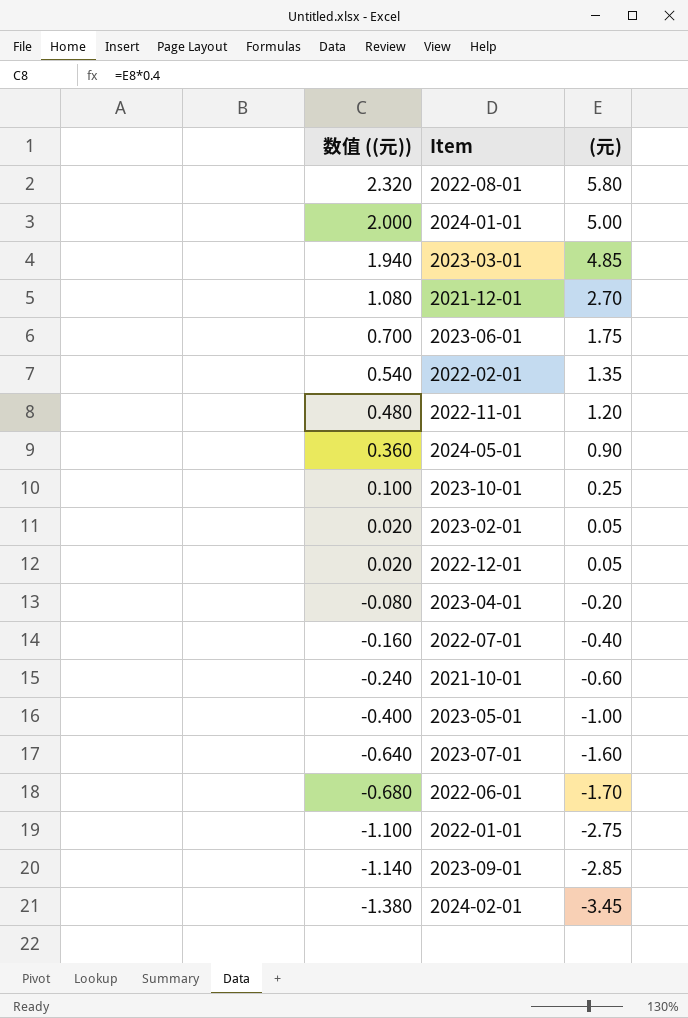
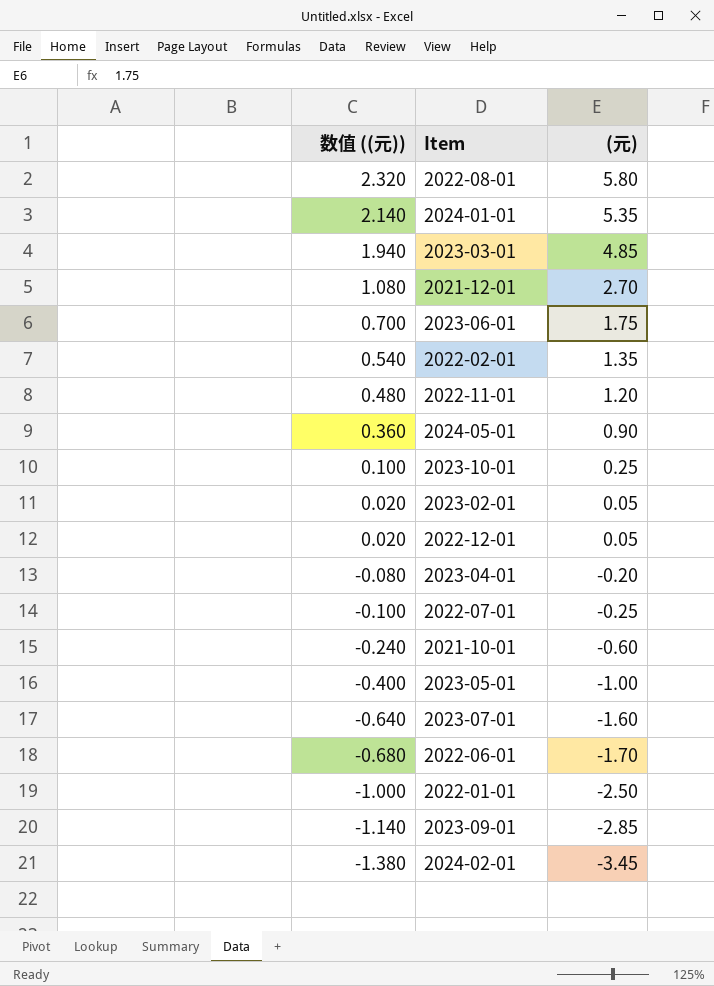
2024-01-01 | 数值 ((元)): 2.000 -> 2.140
2024-01-01 | (元): 5.00 -> 5.35
2022-07-01 | 数值 ((元)): -0.160 -> -0.100
2022-07-01 | (元): -0.40 -> -0.25
2022-01-01 | 数值 ((元)): -1.100 -> -1.000
2022-01-01 | (元): -2.75 -> -2.50

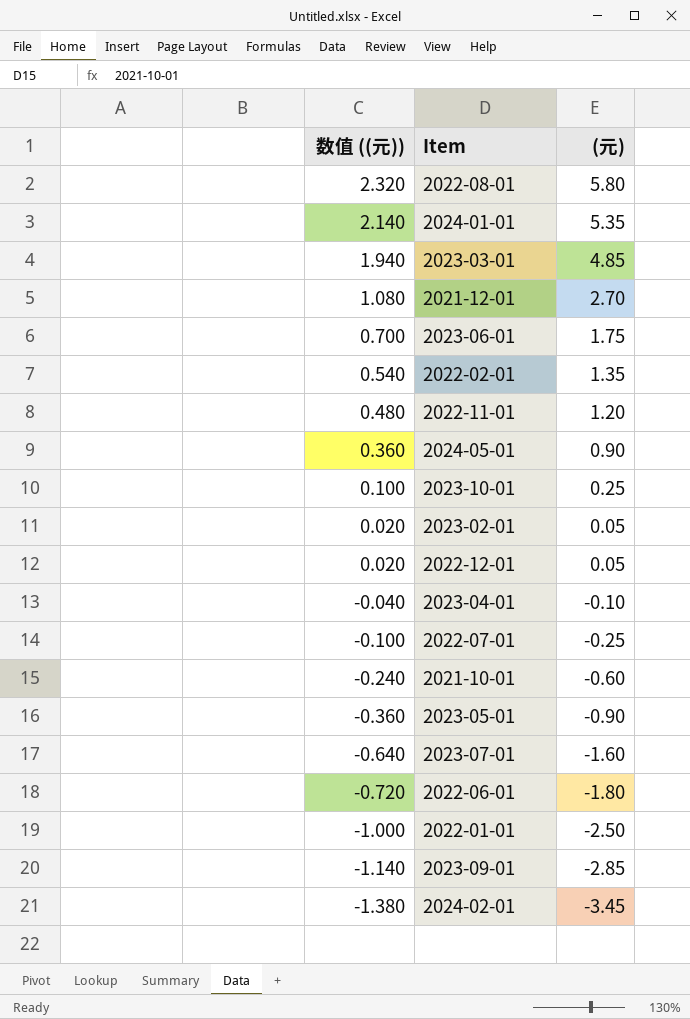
2023-04-01 | 数值 ((元)): -0.080 -> -0.040
2023-04-01 | (元): -0.20 -> -0.10
2023-05-01 | 数值 ((元)): -0.400 -> -0.360
2023-05-01 | (元): -1.00 -> -0.90
2022-06-01 | 数值 ((元)): -0.680 -> -0.720
2022-06-01 | (元): -1.70 -> -1.80

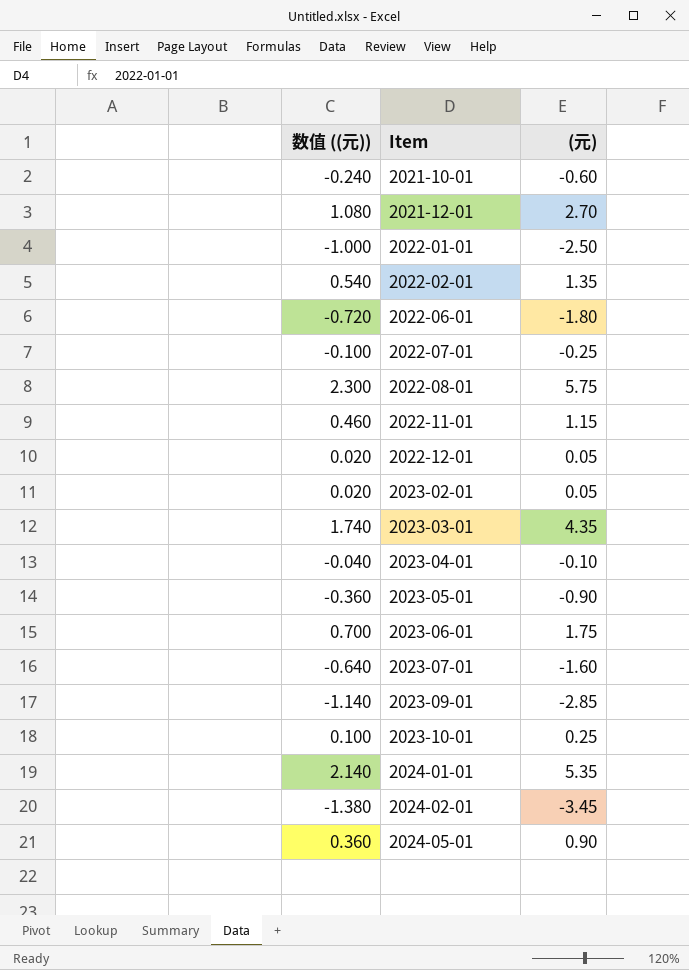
row order: 数值 ((元)) descending -> Item ascending
2022-08-01 | 数值 ((元)): 2.320 -> 2.300
2022-08-01 | (元): 5.80 -> 5.75
2022-11-01 | 数值 ((元)): 0.480 -> 0.460
2022-11-01 | (元): 1.20 -> 1.15
2023-03-01 | 数值 ((元)): 1.940 -> 1.740
2023-03-01 | (元): 4.85 -> 4.35

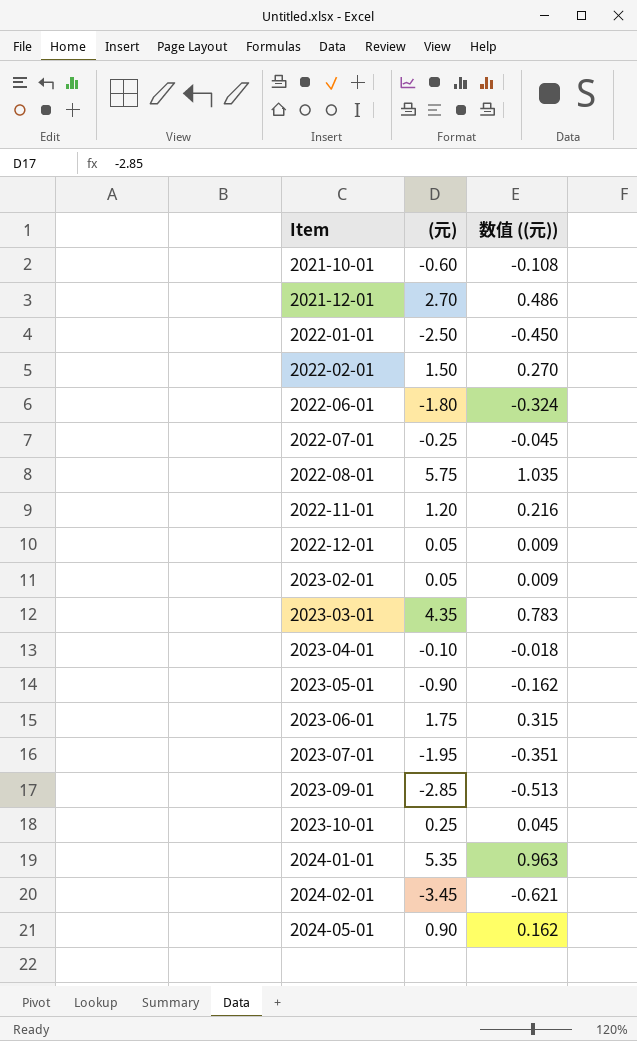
column 数值 ((元)) | formula: [(元)] * 0.4 -> [(元)] * 0.18
column 数值 ((元)) | position: 1 -> 3
2022-02-01 | (元): 1.35 -> 1.50
2022-11-01 | (元): 1.15 -> 1.20
2023-07-01 | (元): -1.60 -> -1.95

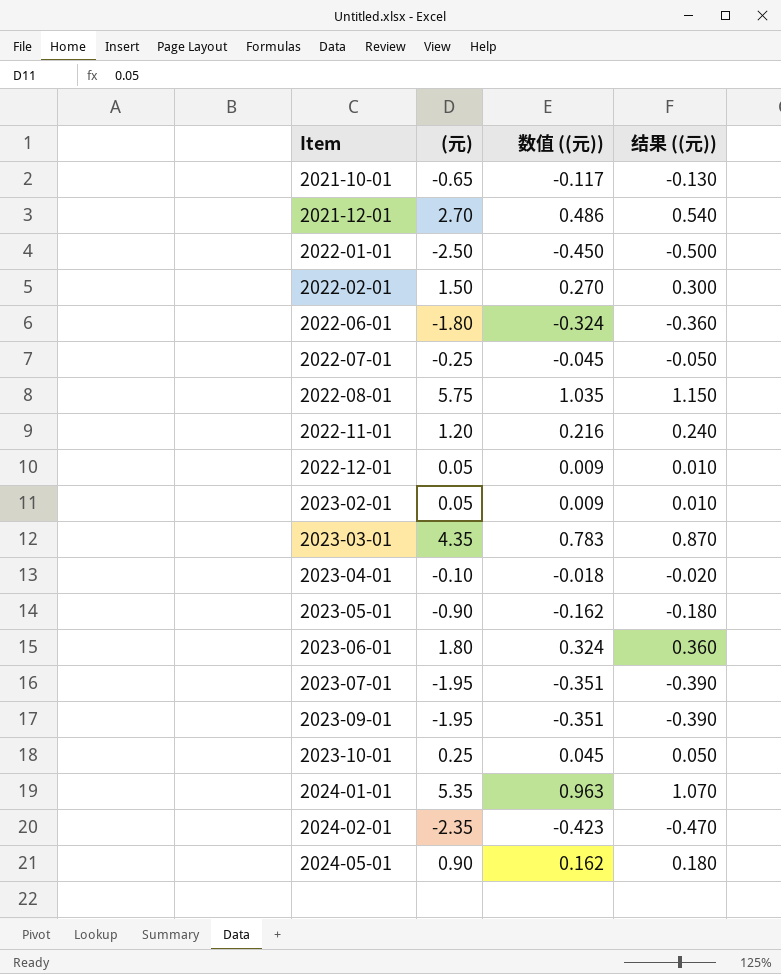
column 结果 ((元)) | formula: none -> [(元)] * 0.2
2021-10-01 | (元): -0.60 -> -0.65
2021-10-01 | 数值 ((元)): -0.108 -> -0.117
2023-06-01 | (元): 1.75 -> 1.80
2023-06-01 | 数值 ((元)): 0.315 -> 0.324
2023-09-01 | (元): -2.85 -> -1.95
2023-09-01 | 数值 ((元)): -0.513 -> -0.351
2024-02-01 | (元): -3.45 -> -2.35
2024-02-01 | 数值 ((元)): -0.621 -> -0.423

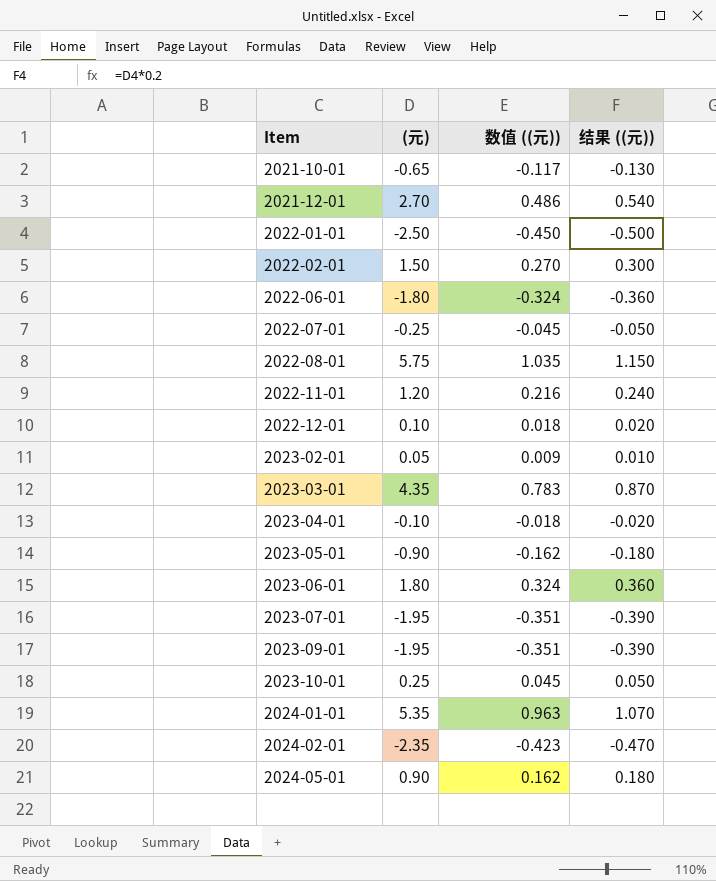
2022-12-01 | (元): 0.05 -> 0.10
2022-12-01 | 数值 ((元)): 0.009 -> 0.018
2022-12-01 | 结果 ((元)): 0.010 -> 0.020

